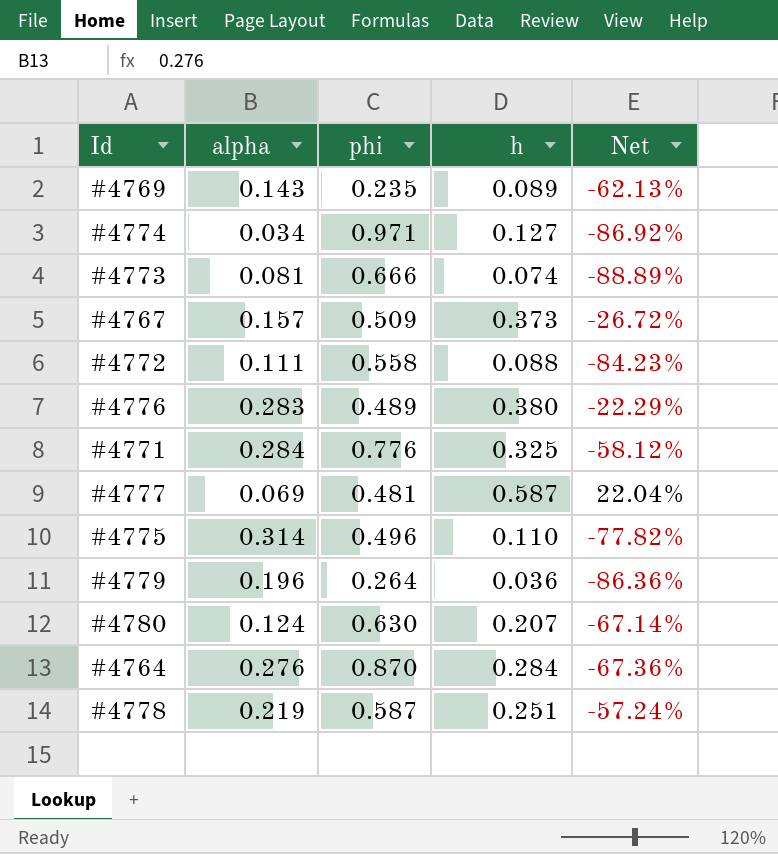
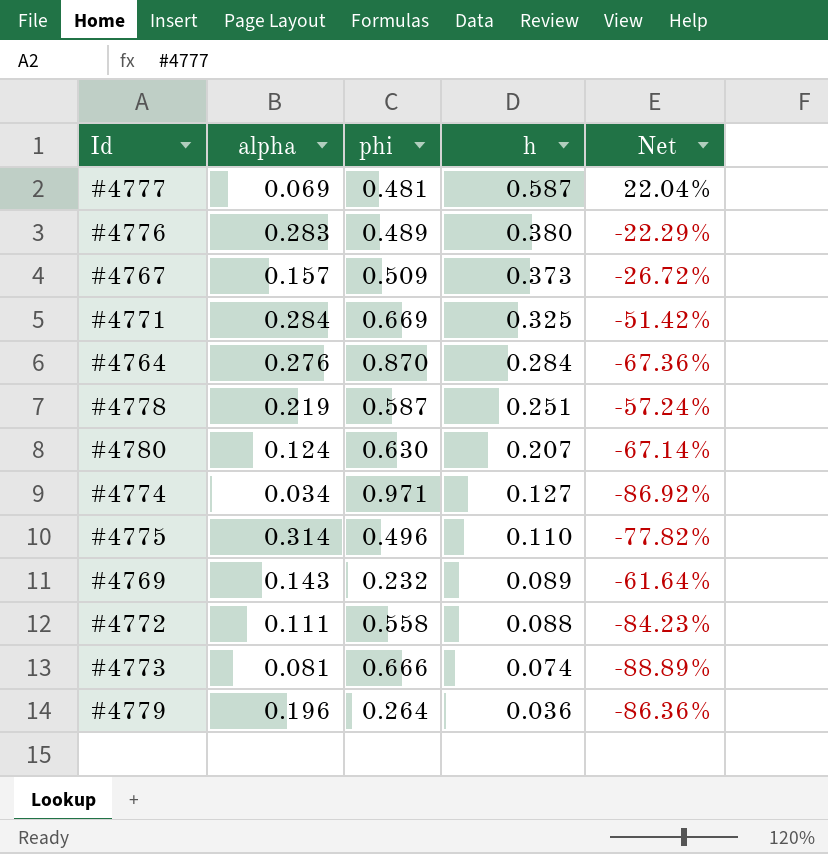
row order: none -> h descending
#4771 | phi: 0.776 -> 0.669
#4771 | Net: -58.12% -> -51.42%
#4769 | phi: 0.235 -> 0.232
#4769 | Net: -62.13% -> -61.64%

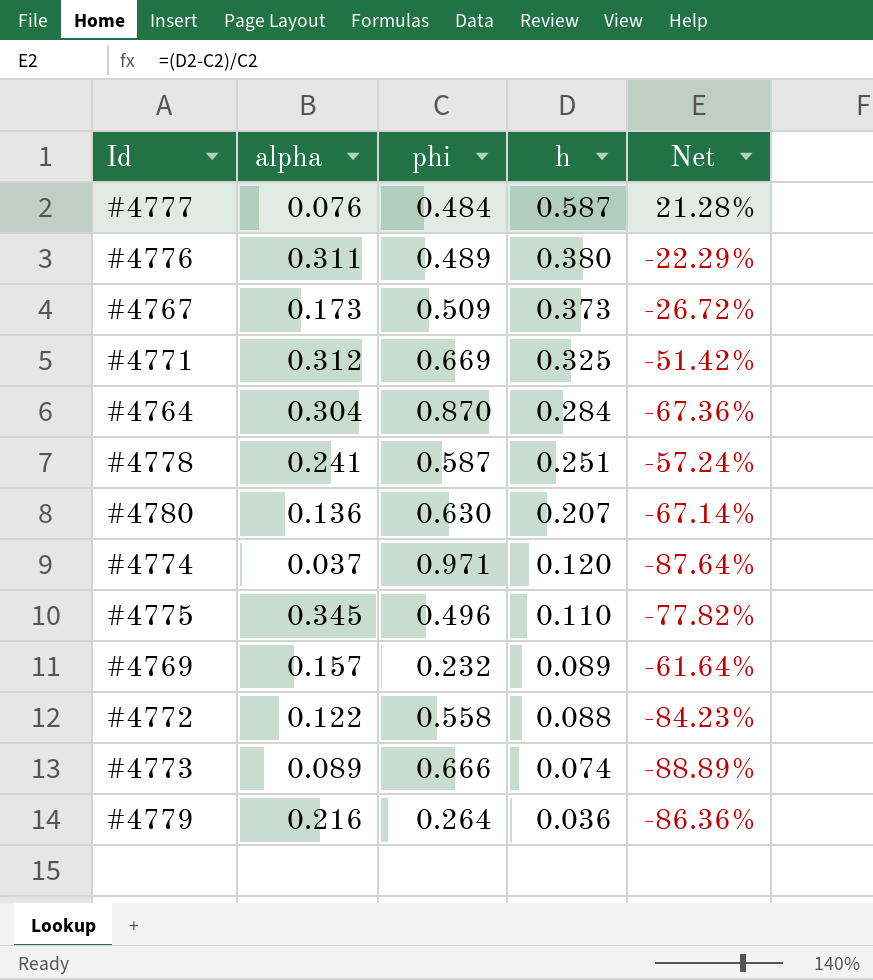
#4777 | alpha: 0.069 -> 0.076
#4777 | phi: 0.481 -> 0.484
#4777 | Net: 22.04% -> 21.28%
#4776 | alpha: 0.283 -> 0.311
#4767 | alpha: 0.157 -> 0.173
#4771 | alpha: 0.284 -> 0.312
#4764 | alpha: 0.276 -> 0.304
#4778 | alpha: 0.219 -> 0.241
#4780 | alpha: 0.124 -> 0.136
#4774 | alpha: 0.034 -> 0.037
#4774 | h: 0.127 -> 0.120
#4774 | Net: -86.92% -> -87.64%
#4775 | alpha: 0.314 -> 0.345
#4769 | alpha: 0.143 -> 0.157
#4772 | alpha: 0.111 -> 0.122
#4773 | alpha: 0.081 -> 0.089
#4779 | alpha: 0.196 -> 0.216

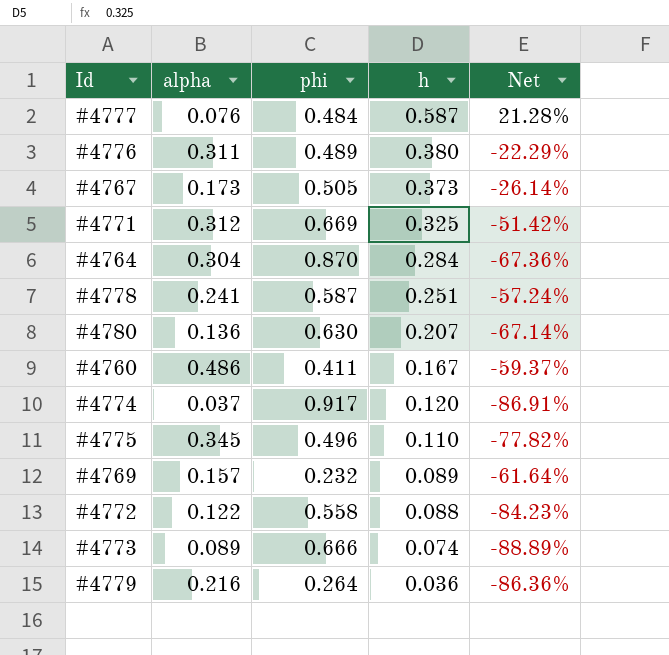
#4767 | phi: 0.509 -> 0.505
#4767 | Net: -26.72% -> -26.14%
row #4760: none -> 0.486 | 0.411 | 0.167 | -59.37%
#4774 | phi: 0.971 -> 0.917
#4774 | Net: -87.64% -> -86.91%

